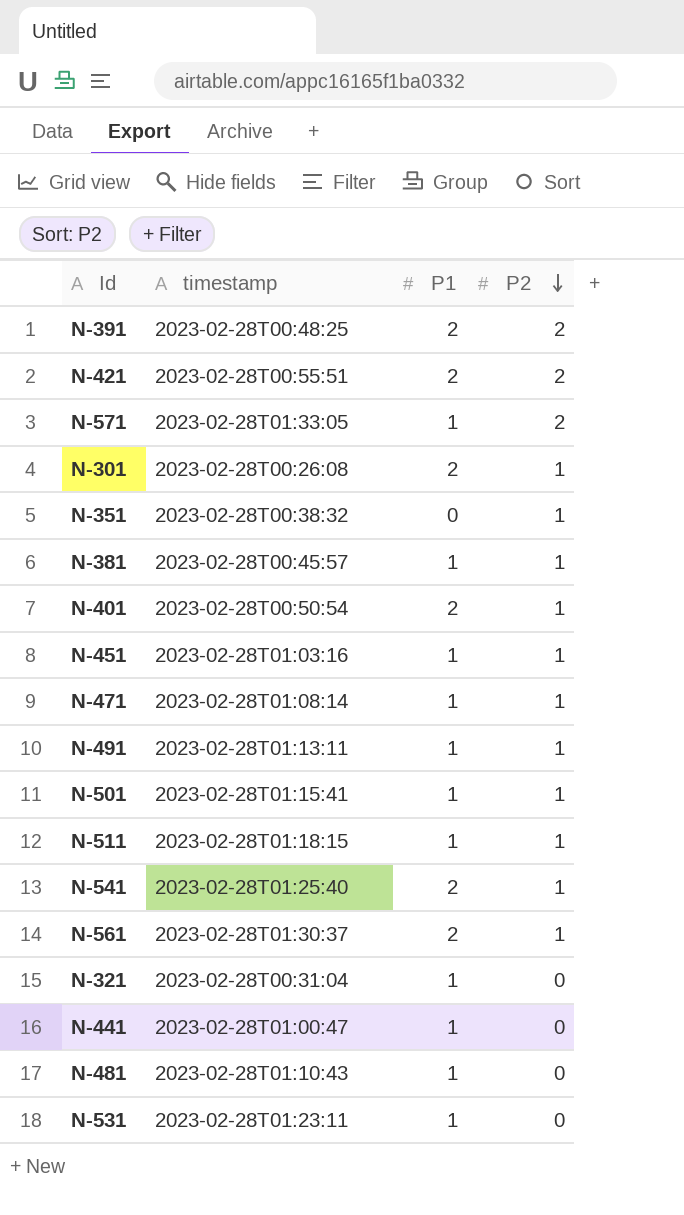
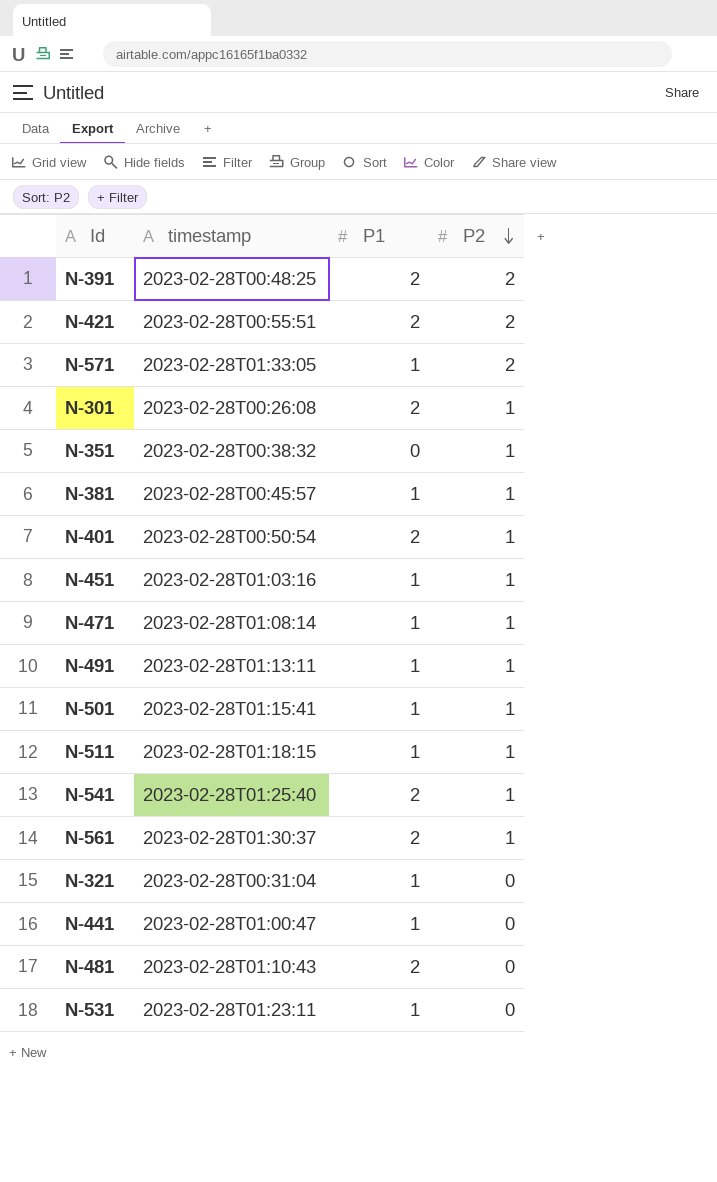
N-481 | P1: 1 -> 2

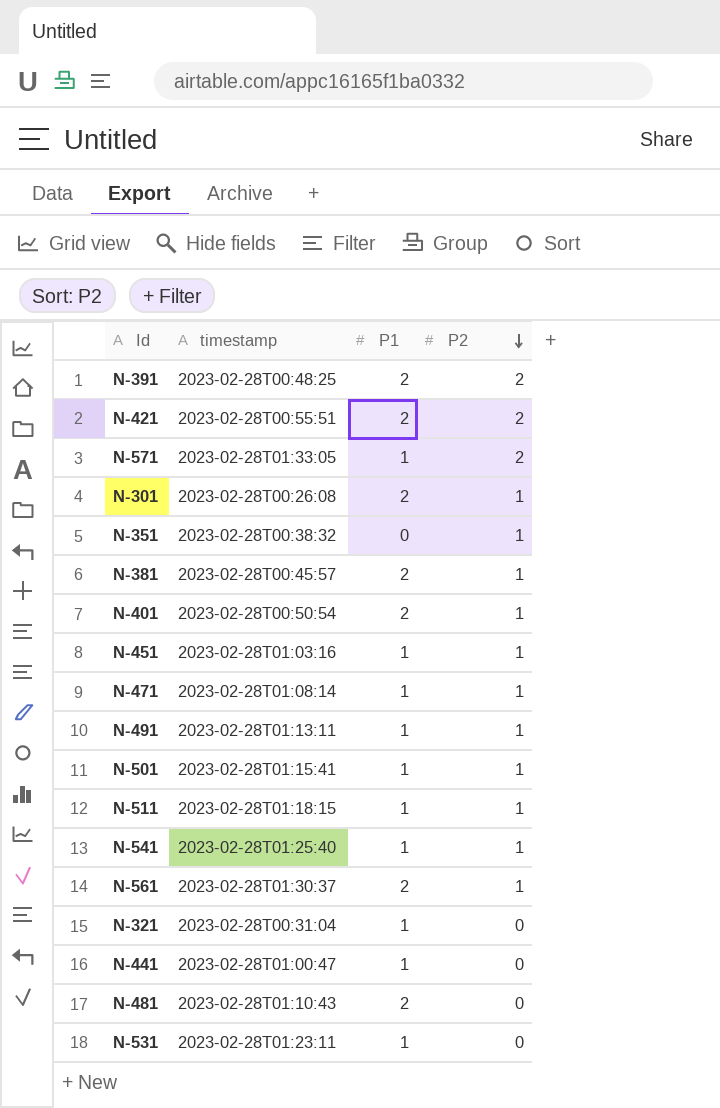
N-381 | P1: 1 -> 2
N-541 | P1: 2 -> 1

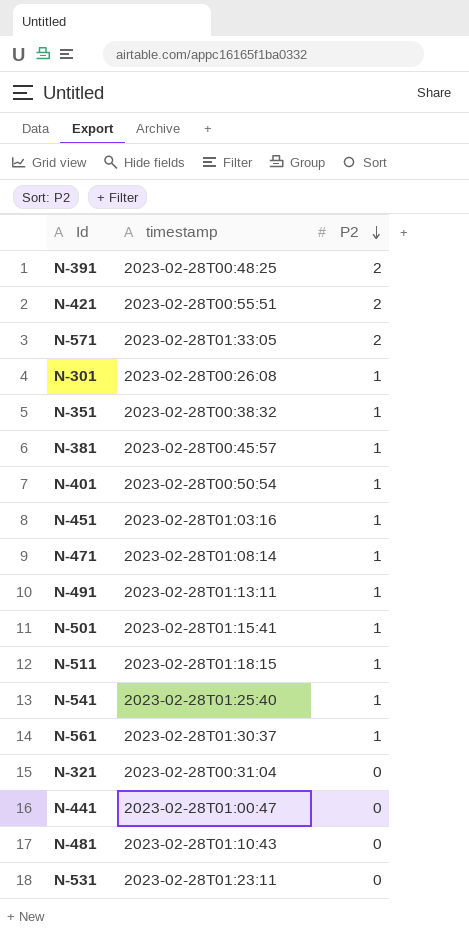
column P1 | position: 3 -> none

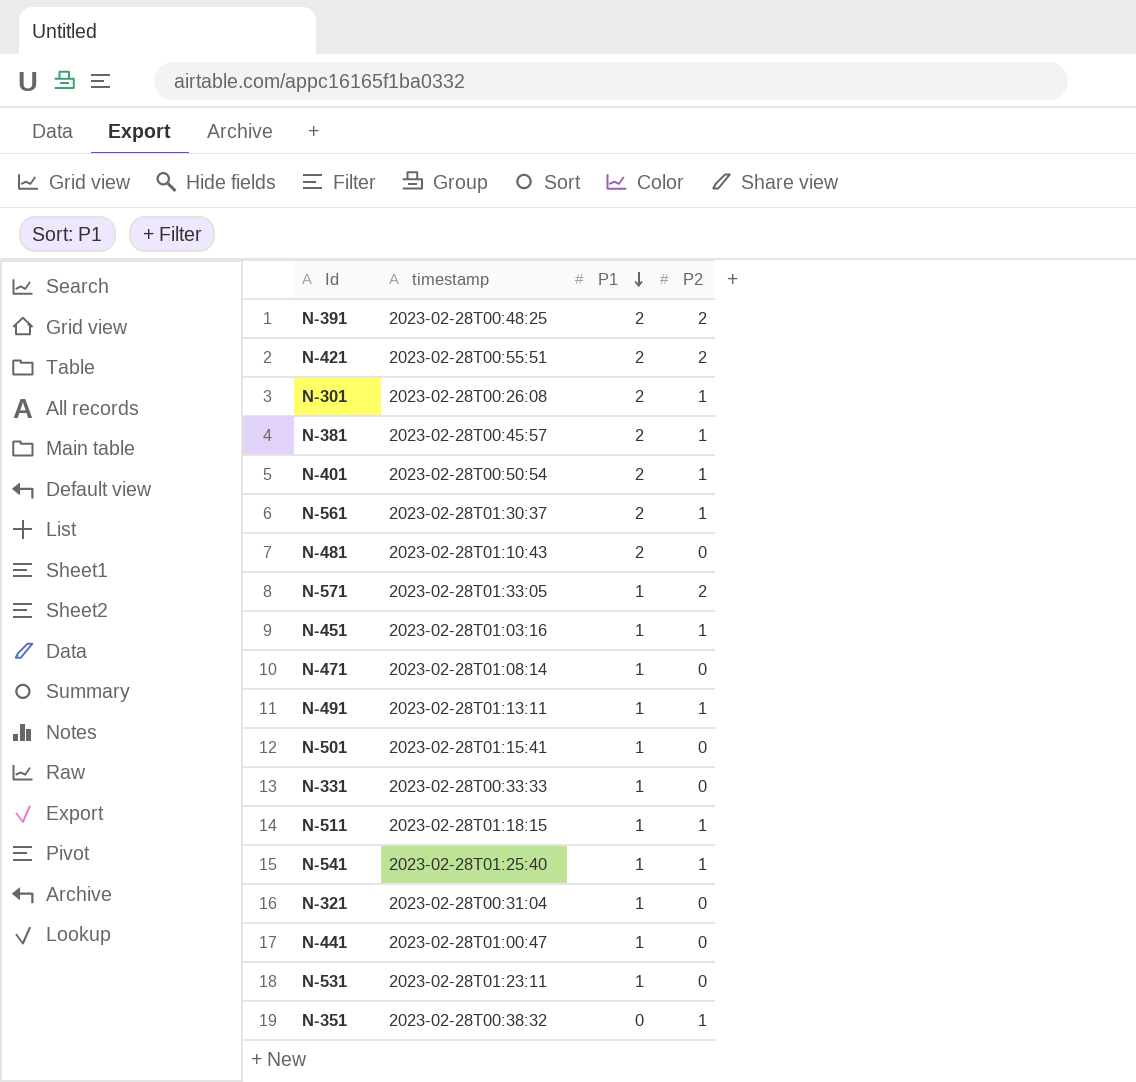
row order: P2 descending -> P1 descending
column P1 | position: none -> 3
N-471 | P2: 1 -> 0
N-501 | P2: 1 -> 0
row N-331: none -> 2023-02-28T00:33:33 | 1 | 0

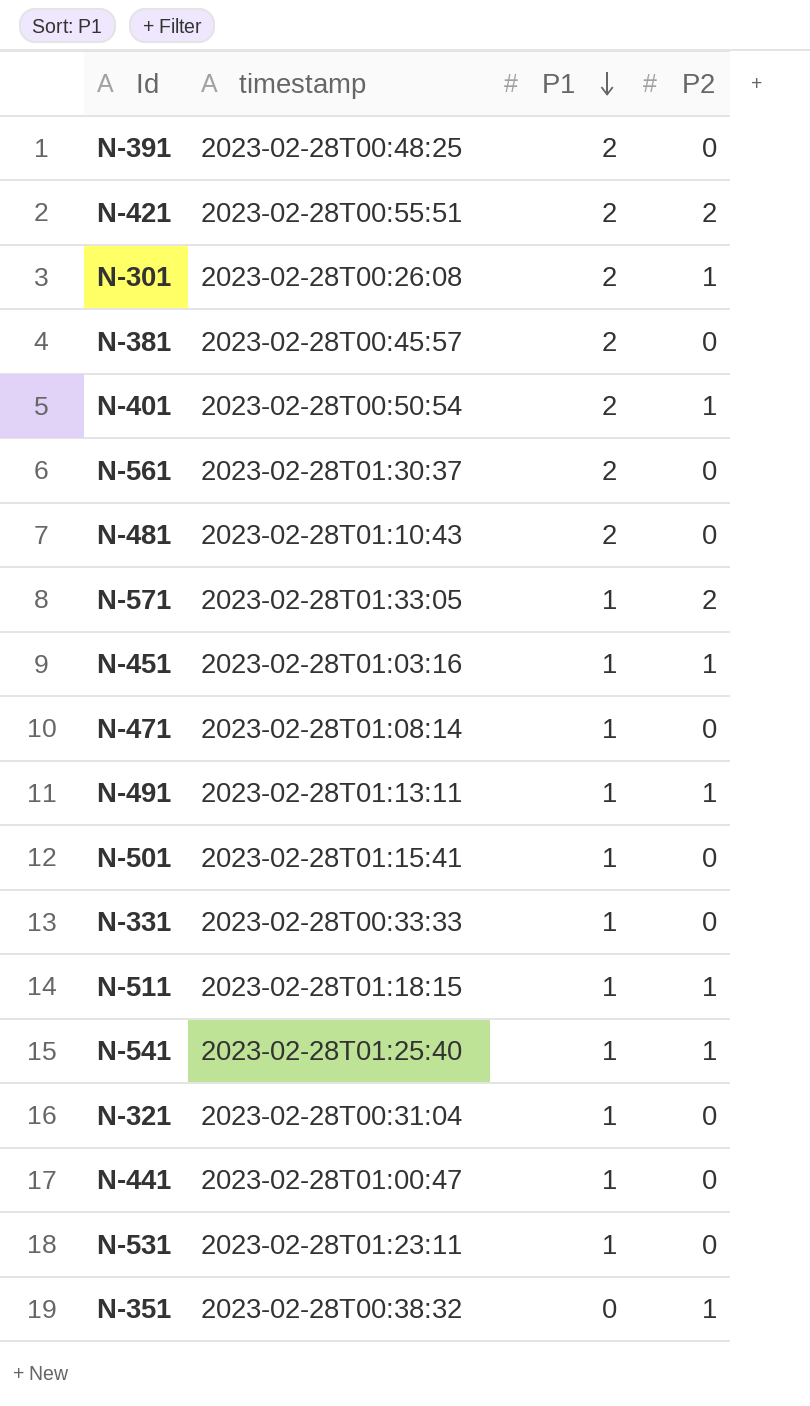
N-391 | P2: 2 -> 0
N-381 | P2: 1 -> 0
N-561 | P2: 1 -> 0

